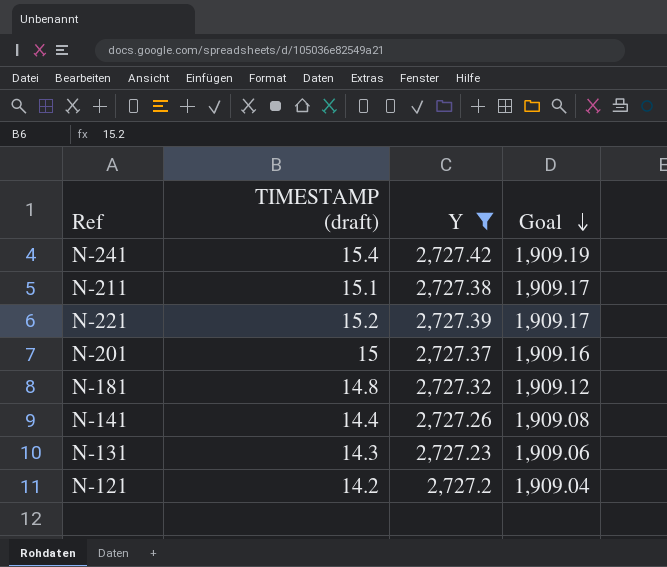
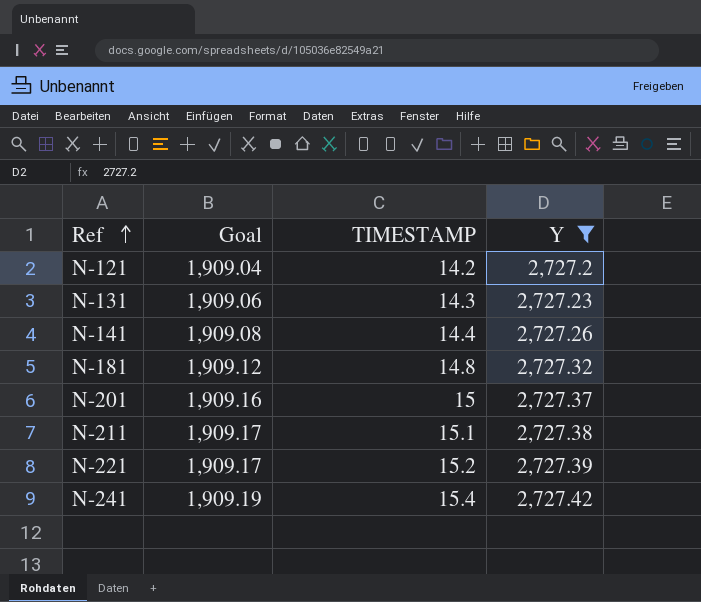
row order: Goal descending -> Ref ascending
column Goal | position: 4 -> 2
column name: TIMESTAMP (draft) -> TIMESTAMP

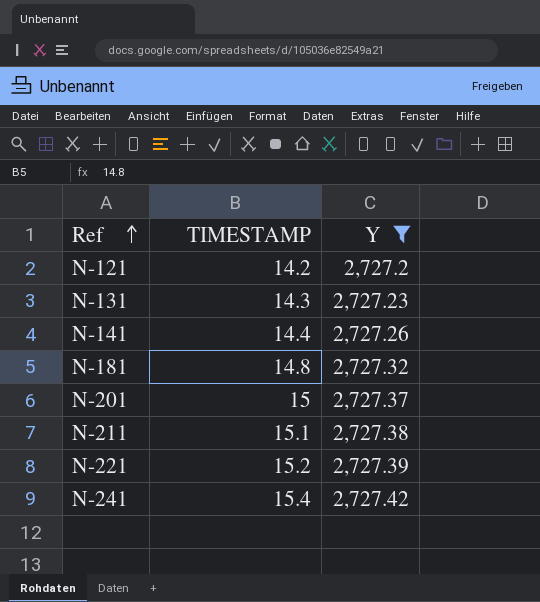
column Goal | formula: [Y] * 0.7 -> none

